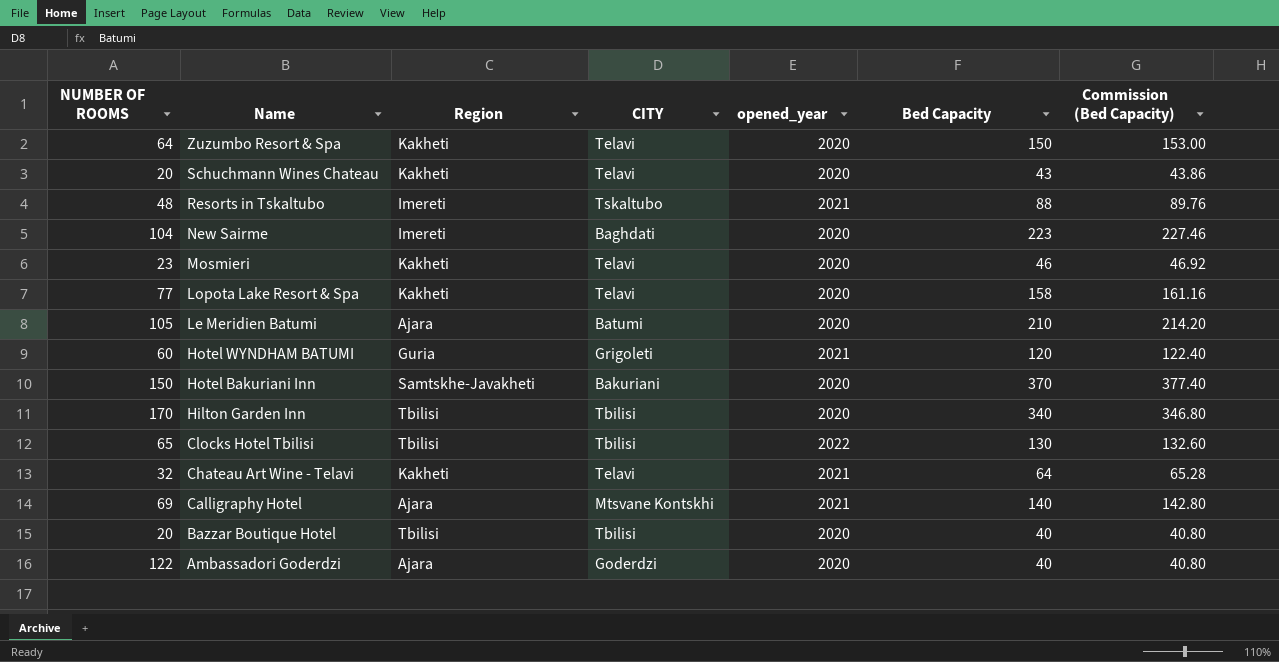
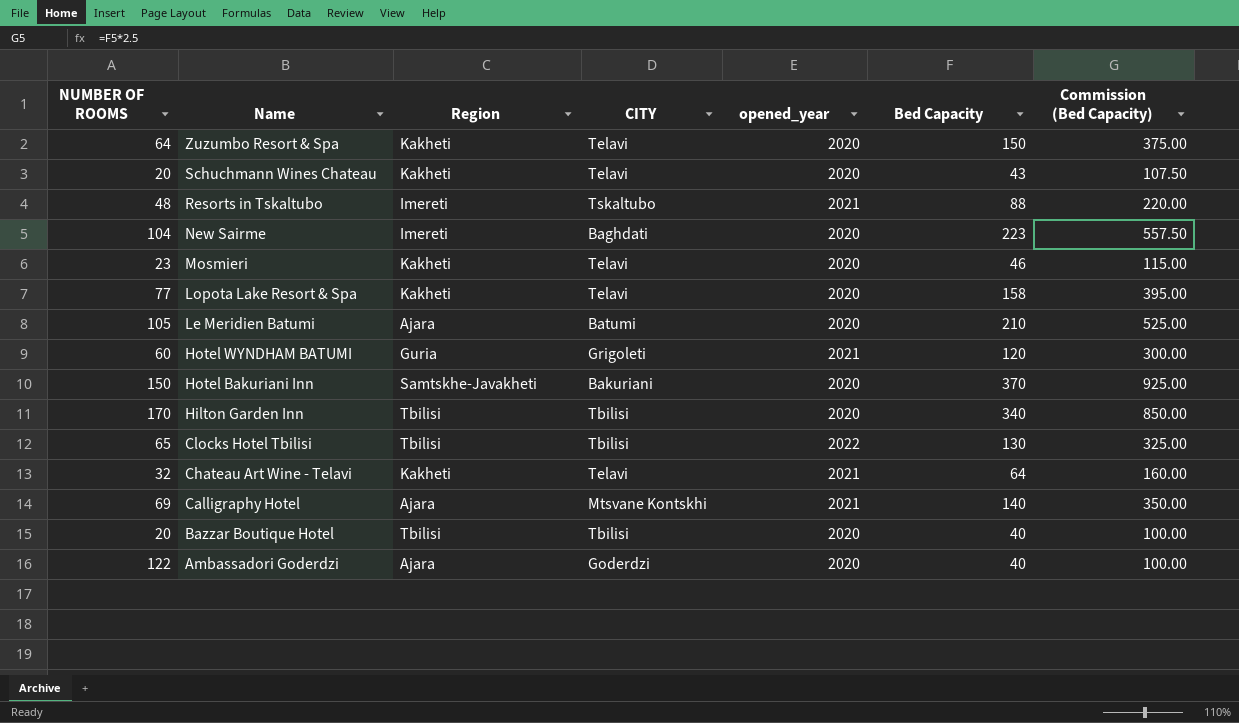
column Commission (Bed Capacity) | formula: [Bed Capacity] * 1.02 -> [Bed Capacity] * 2.5

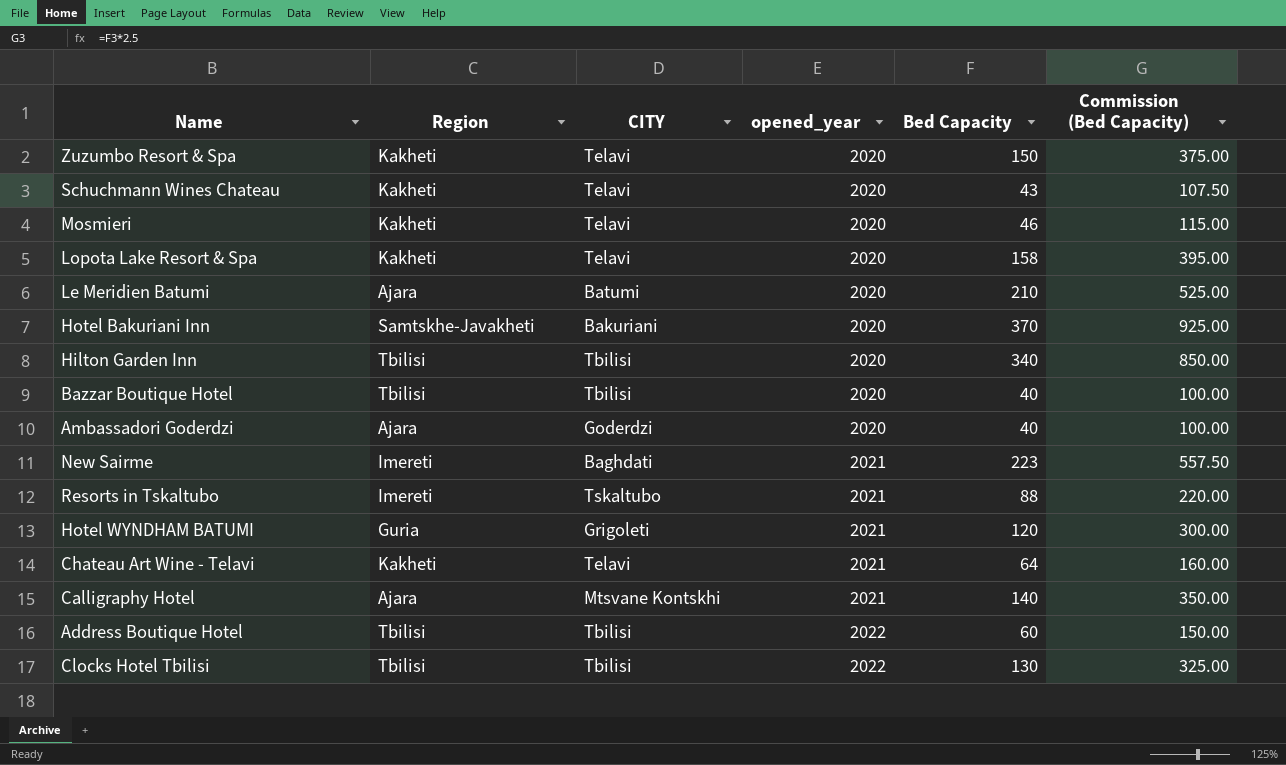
row order: Name descending -> opened_year ascending
column NUMBER OF ROOMS | position: 1 -> none
New Sairme | opened_year: 2020 -> 2021
row Address Boutique Hotel: none -> Tbilisi | Tbilisi | 2022 | 60 | 150.00

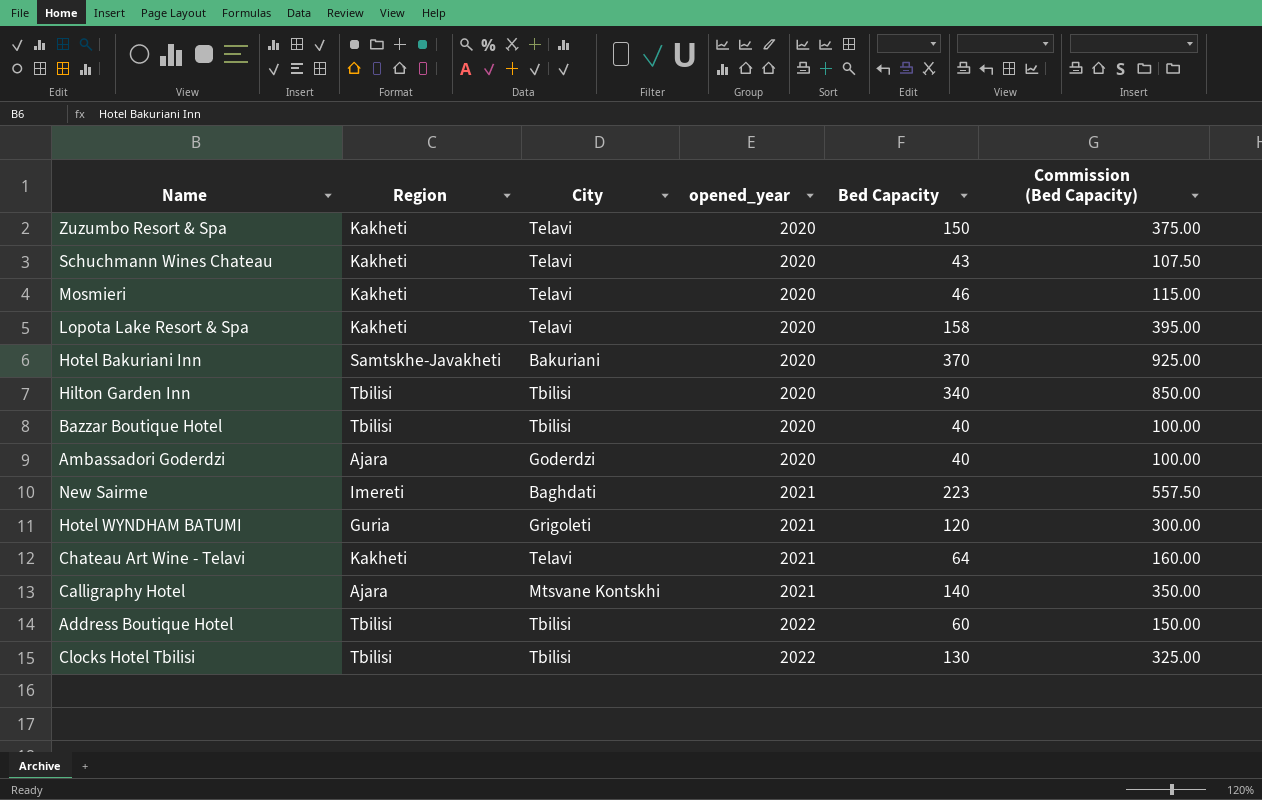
column name: CITY -> City
row Le Meridien Batumi: Ajara | Batumi | 2020 | 210 | 525.00 -> none
row Resorts in Tskaltubo: Imereti | Tskaltubo | 2021 | 88 | 220.00 -> none

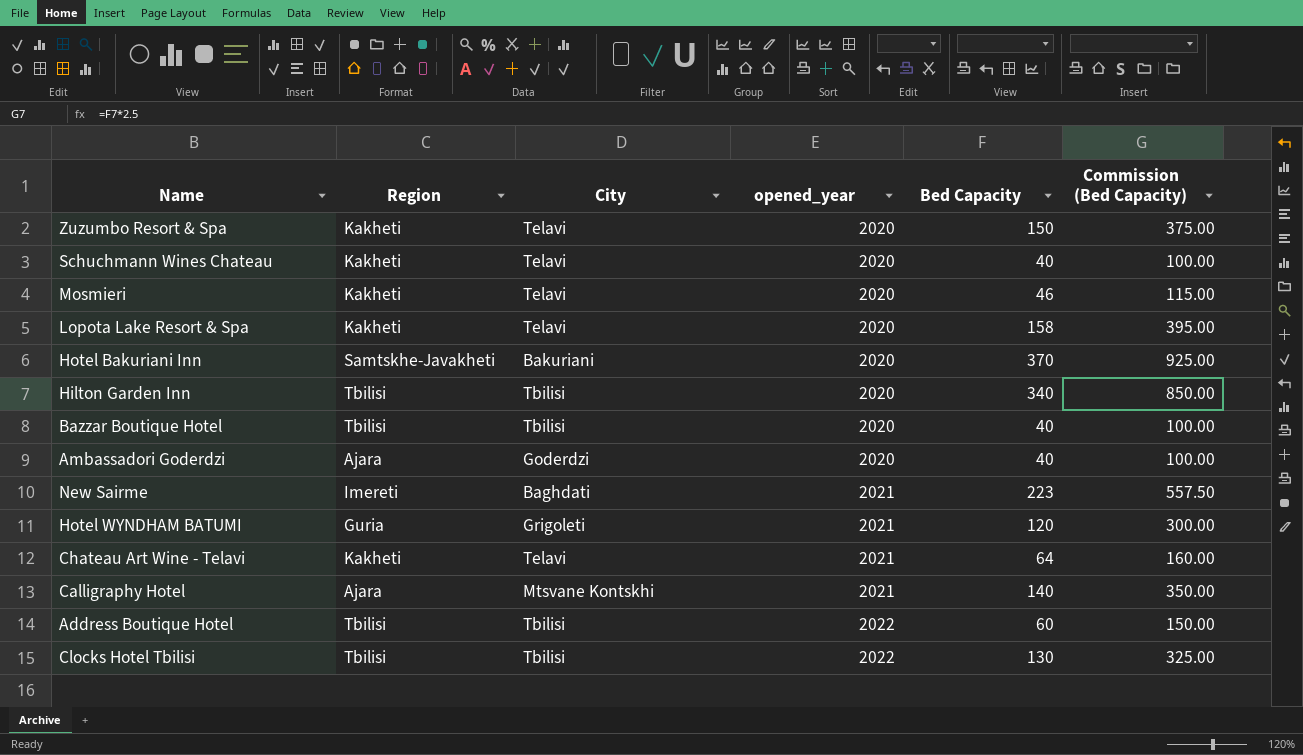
Schuchmann Wines Chateau | Bed Capacity: 43 -> 40
Schuchmann Wines Chateau | Commission (Bed Capacity): 107.50 -> 100.00

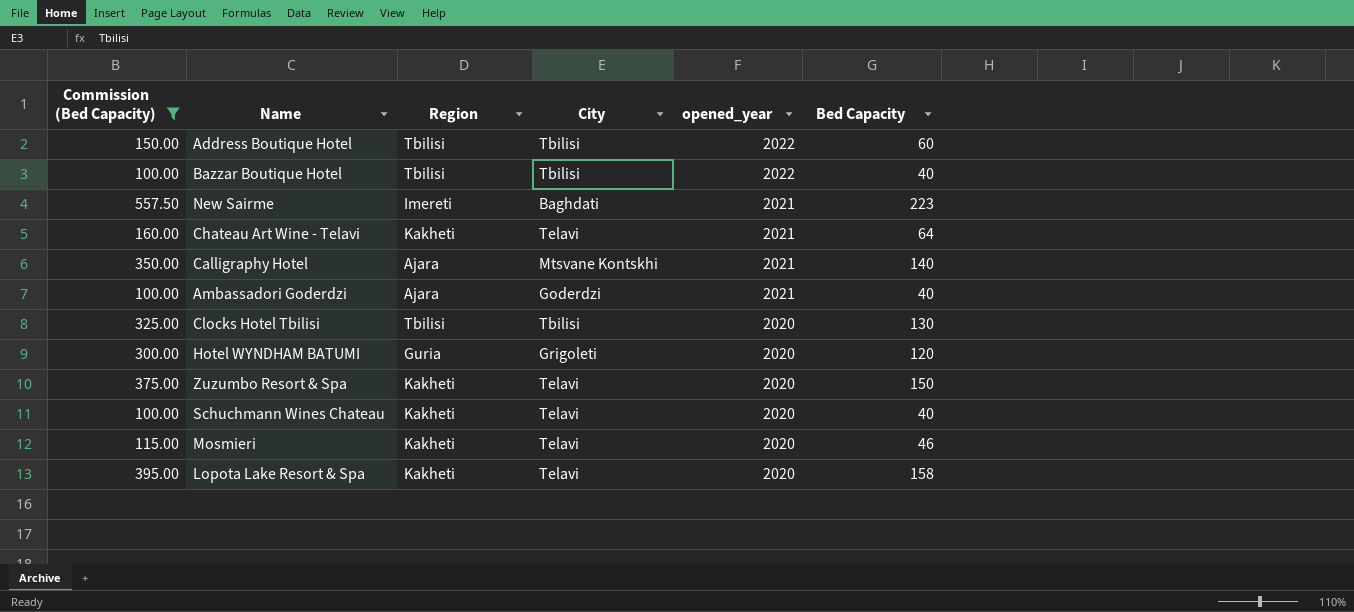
filter: none -> Commission (Bed Capacity) <= 557.50
row order: opened_year ascending -> opened_year descending
column Commission (Bed Capacity) | position: 6 -> 1
Bazzar Boutique Hotel | opened_year: 2020 -> 2022
Ambassadori Goderdzi | opened_year: 2020 -> 2021
Clocks Hotel Tbilisi | opened_year: 2022 -> 2020
Hotel WYNDHAM BATUMI | opened_year: 2021 -> 2020

